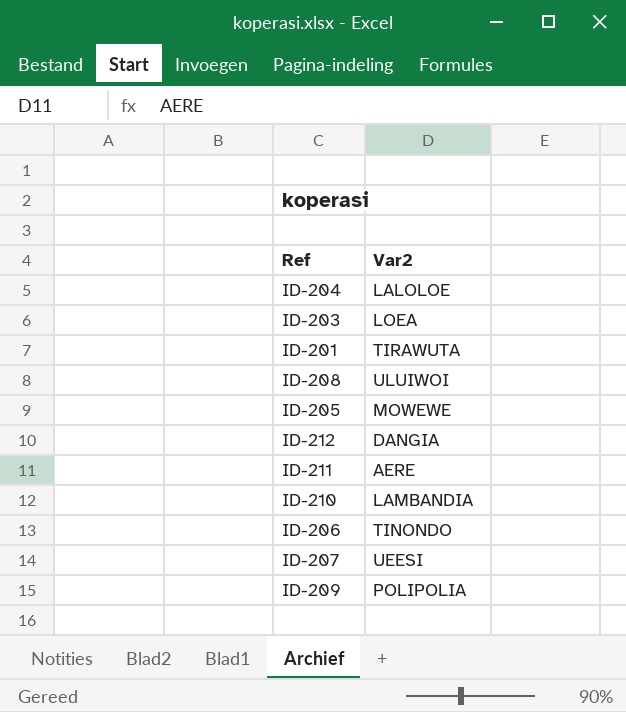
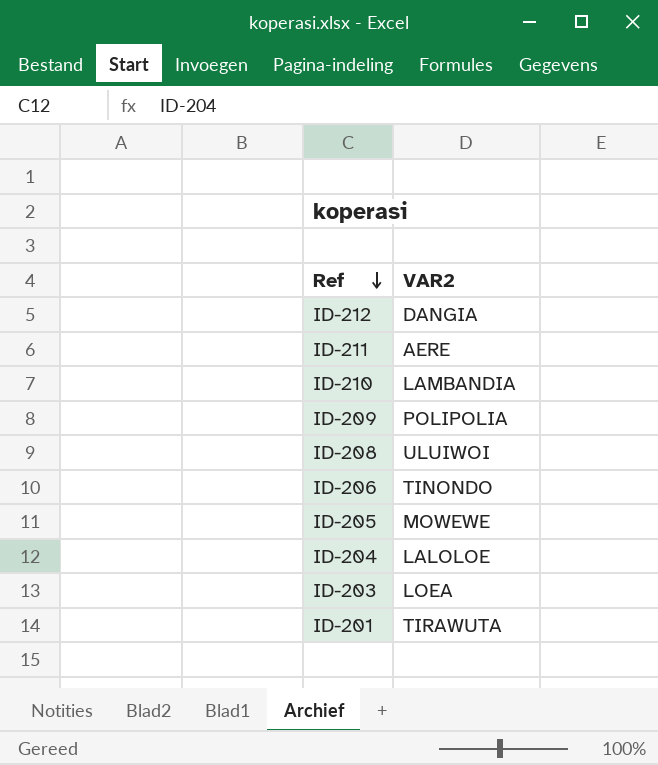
row order: none -> Ref descending
column name: Var2 -> VAR2
row ID-207: UEESI -> none

